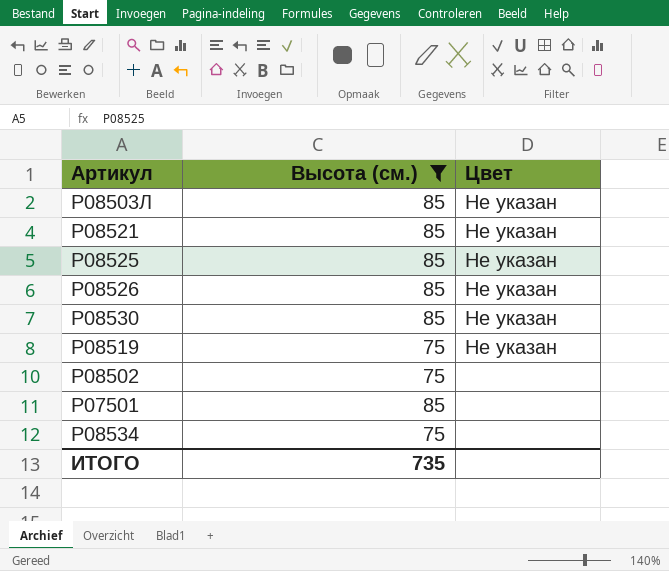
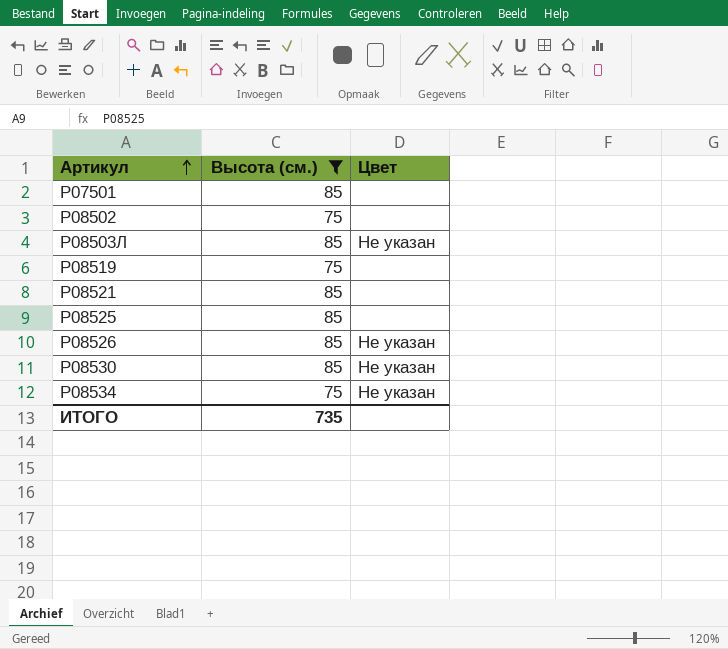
row order: none -> Артикул ascending
Р08519 | Цвет: Не указан -> none
Р08521 | Цвет: Не указан -> none
Р08525 | Цвет: Не указан -> none
Р08534 | Цвет: none -> Не указан

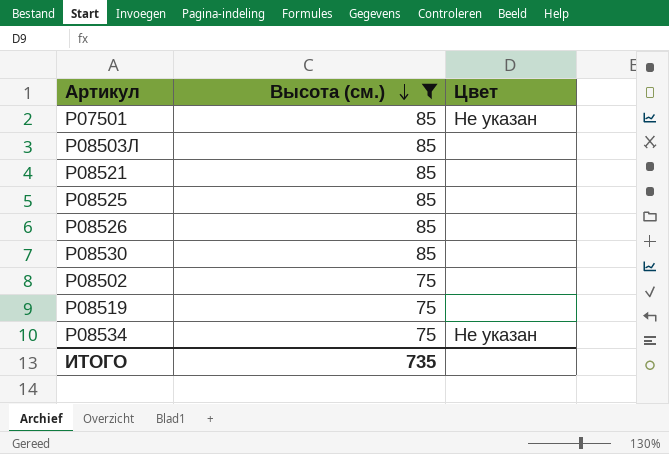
row order: Артикул ascending -> Высота (см.) descending
Р07501 | Цвет: none -> Не указан
Р08503Л | Цвет: Не указан -> none
Р08526 | Цвет: Не указан -> none
Р08530 | Цвет: Не указан -> none

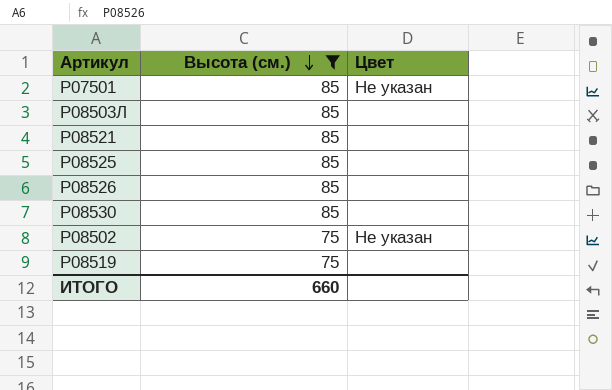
row Р08534: 75 | Не указан -> none
Р08502 | Цвет: none -> Не указан
ИТОГО | Высота (см.): 735 -> 660

